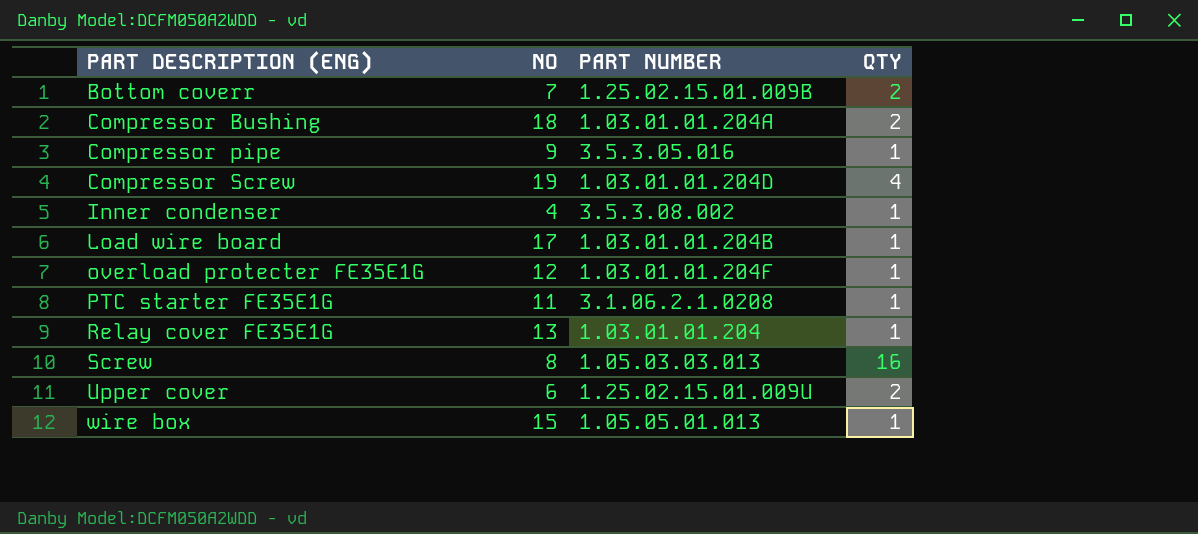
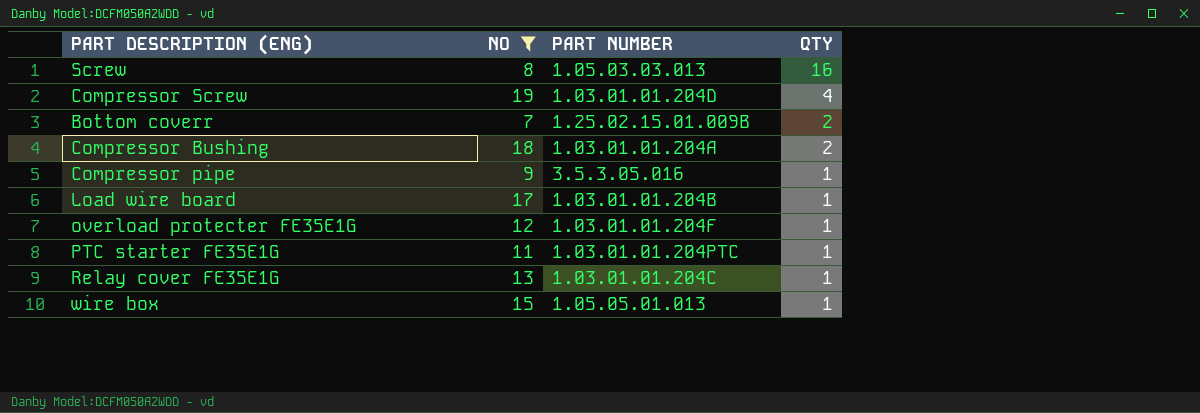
filter: none -> NO >= 7
row order: PART DESCRIPTION (ENG) ascending -> QTY descending
PTC starter FE35E1G | PART NUMBER: 3.1.06.2.1.0208 -> 1.03.01.01.204PTC
Relay cover FE35E1G | PART NUMBER: 1.03.01.01.204 -> 1.03.01.01.204C

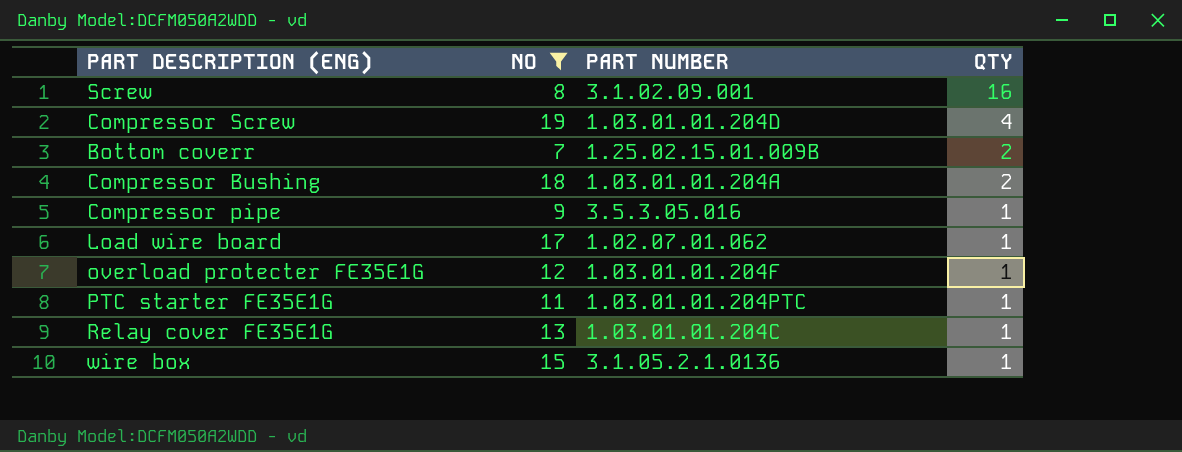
Screw | PART NUMBER: 1.05.03.03.013 -> 3.1.02.09.001
Load wire board | PART NUMBER: 1.03.01.01.204B -> 1.02.07.01.062
wire box | PART NUMBER: 1.05.05.01.013 -> 3.1.05.2.1.0136

